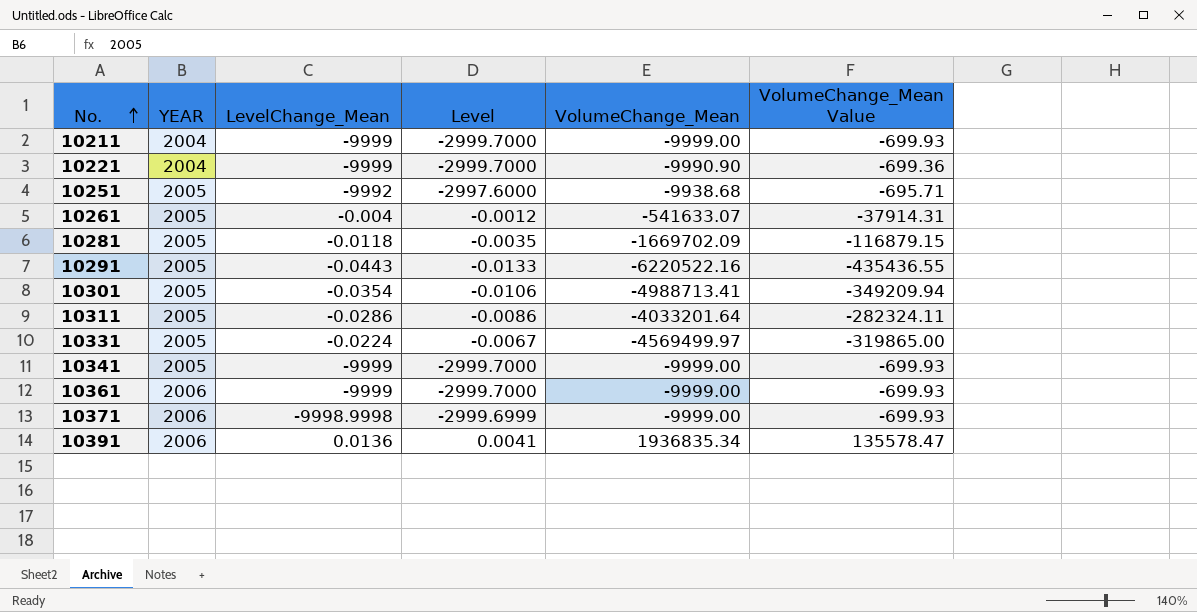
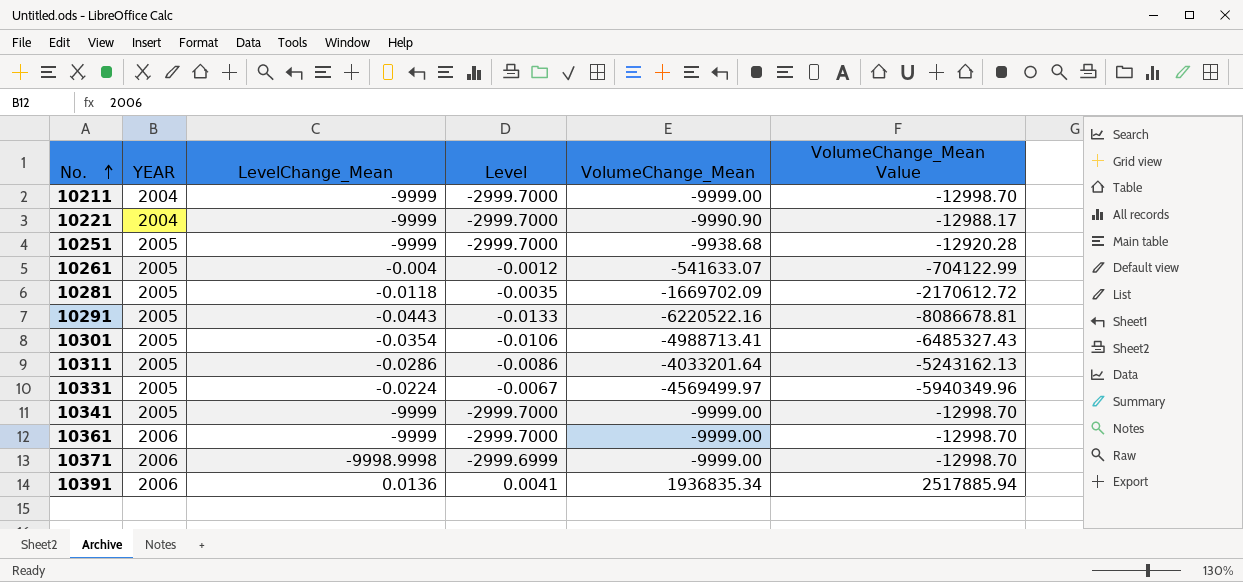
column VolumeChange_Mean Value | formula: [VolumeChange_Mean] * 0.07 -> [VolumeChange_Mean] * 1.3
10251 | LevelChange_Mean: -9992 -> -9999
10251 | Level: -2997.6000 -> -2999.7000

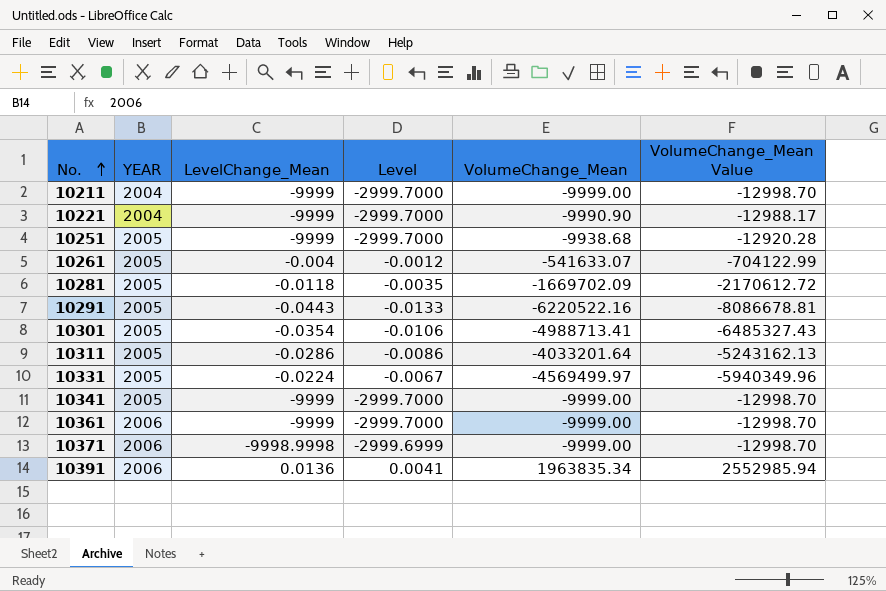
10391 | VolumeChange_Mean: 1936835.34 -> 1963835.34
10391 | VolumeChange_Mean Value: 2517885.94 -> 2552985.94

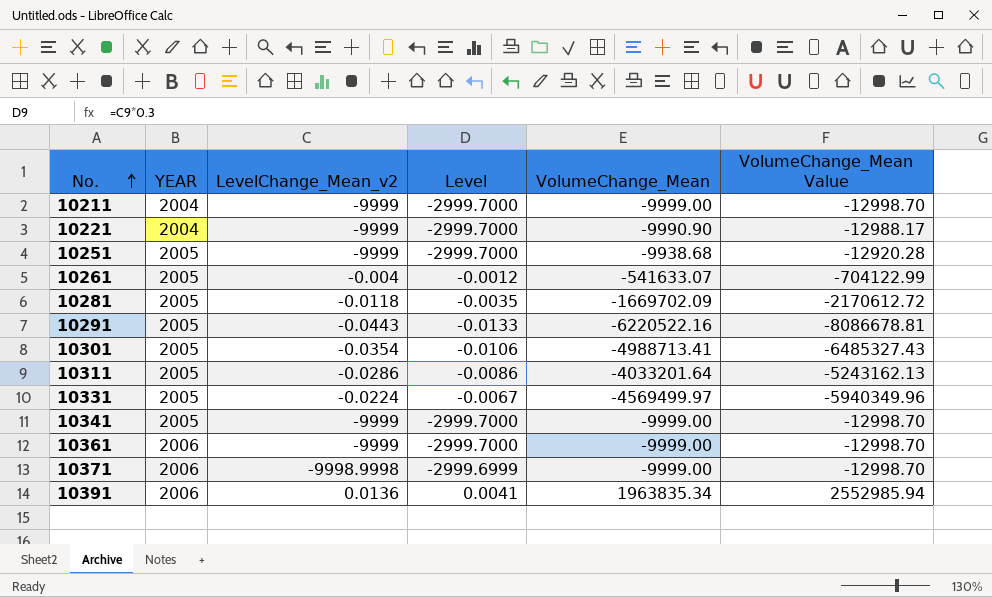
column name: LevelChange_Mean -> LevelChange_Mean_v2

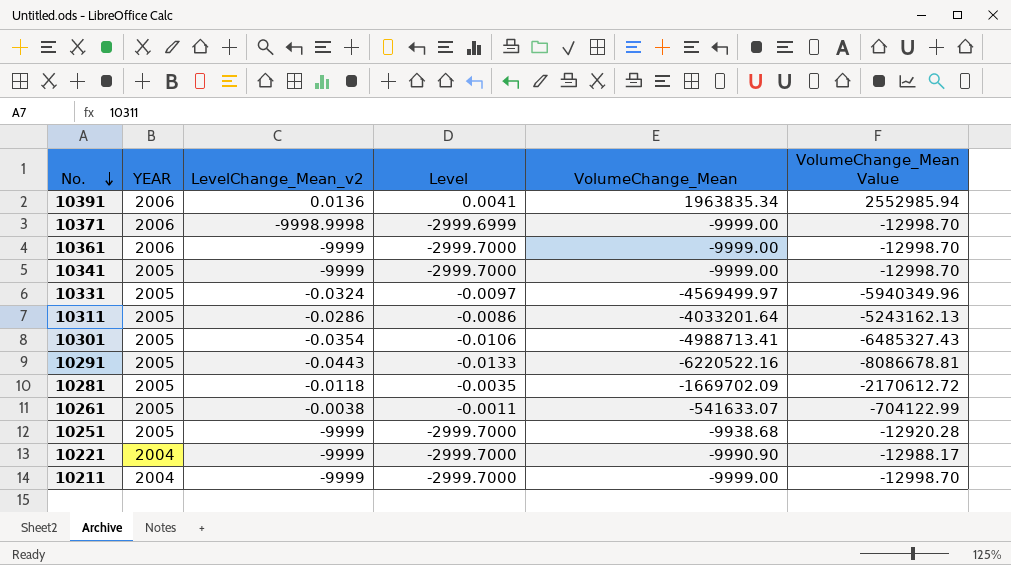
row order: No. ascending -> No. descending
10331 | LevelChange_Mean_v2: -0.0224 -> -0.0324
10331 | Level: -0.0067 -> -0.0097
10261 | LevelChange_Mean_v2: -0.004 -> -0.0038
10261 | Level: -0.0012 -> -0.0011

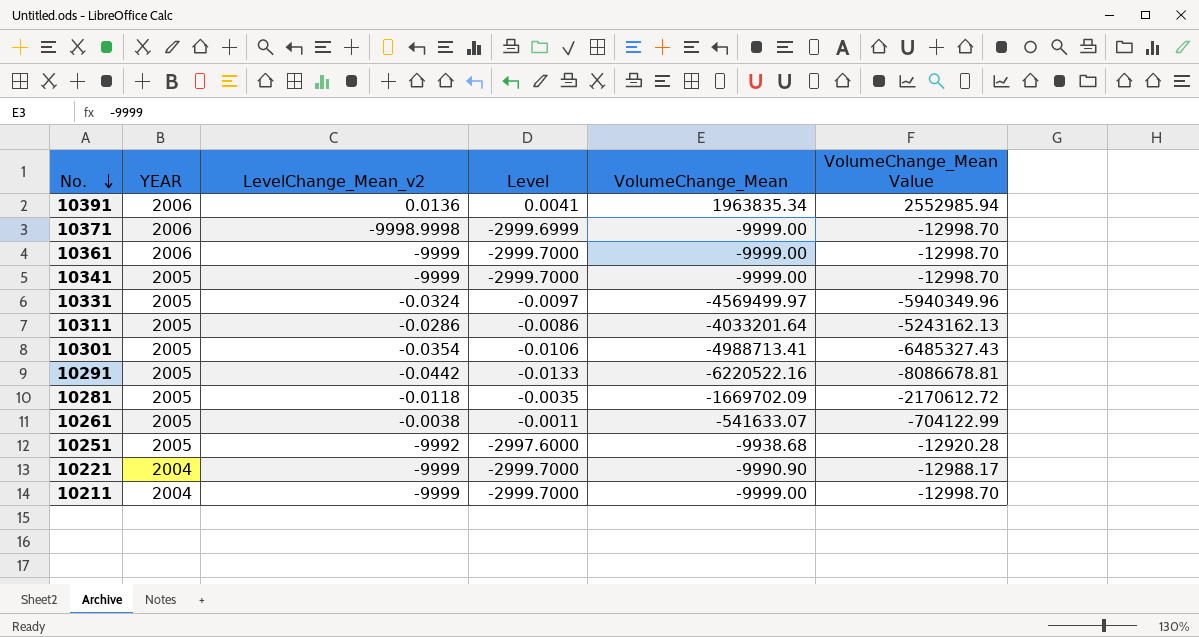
10291 | LevelChange_Mean_v2: -0.0443 -> -0.0442
10251 | LevelChange_Mean_v2: -9999 -> -9992
10251 | Level: -2999.7000 -> -2997.6000

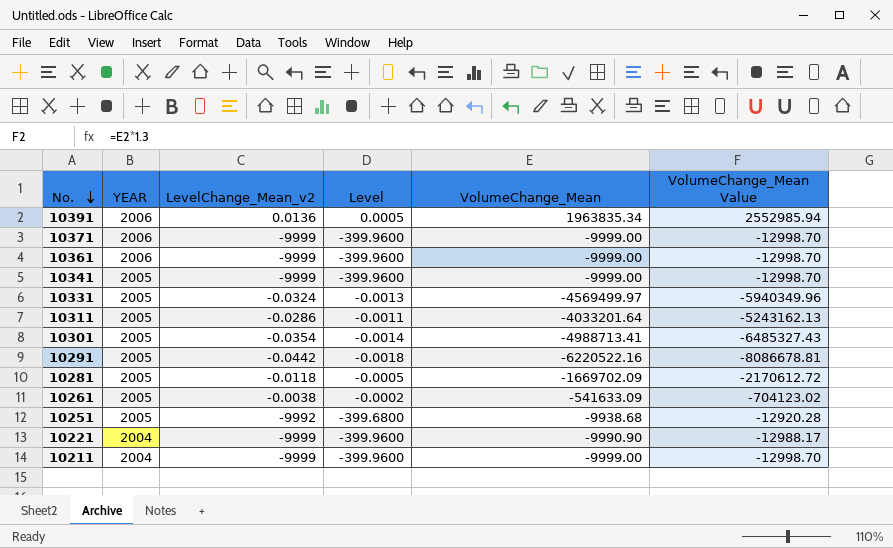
column Level | formula: [LevelChange_Mean_v2] * 0.3 -> [LevelChange_Mean_v2] * 0.04
10371 | LevelChange_Mean_v2: -9998.9998 -> -9999
10261 | VolumeChange_Mean: -541633.07 -> -541633.09
10261 | VolumeChange_Mean Value: -704122.99 -> -704123.02

